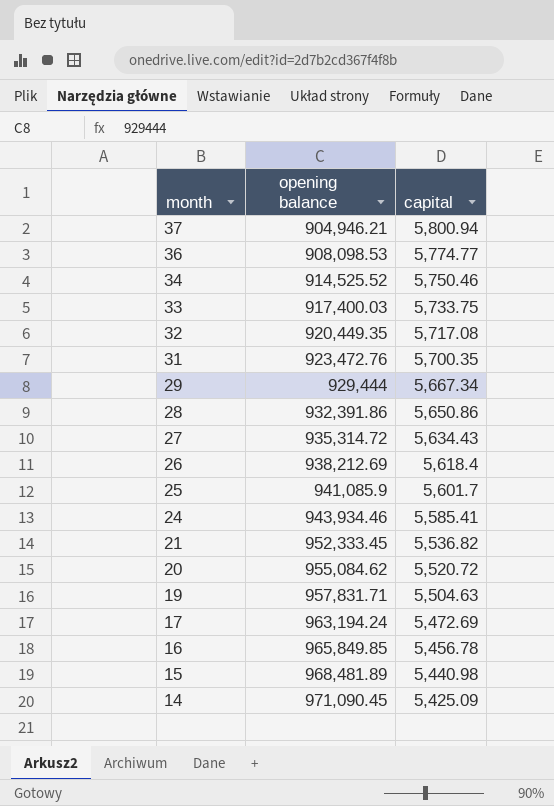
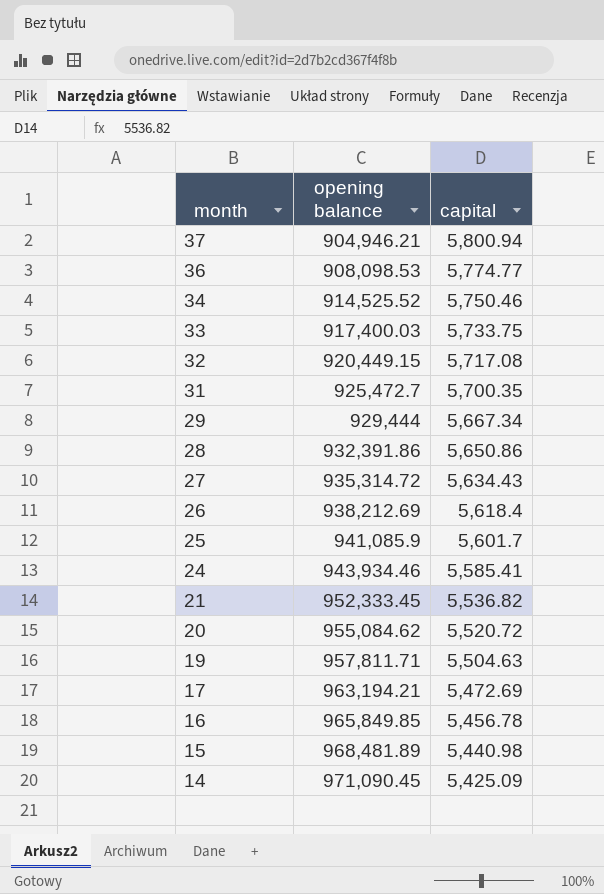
32 | opening balance: 920,449.35 -> 920,449.15
31 | opening balance: 923,472.76 -> 925,472.7
19 | opening balance: 957,831.71 -> 957,811.71
17 | opening balance: 963,194.24 -> 963,194.21

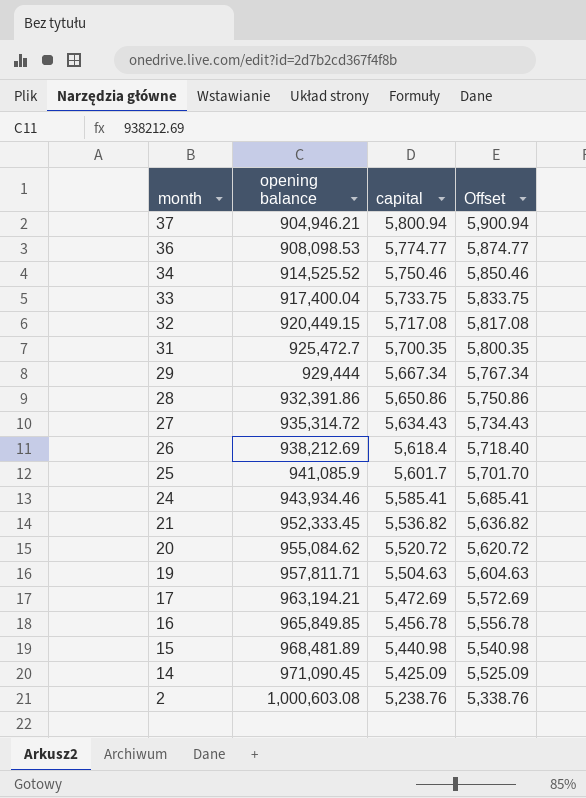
column Offset | formula: none -> [capital] + 100
33 | opening balance: 917,400.03 -> 917,400.04
row 2: none -> 1,000,603.08 | 5,238.76 | 5,338.76

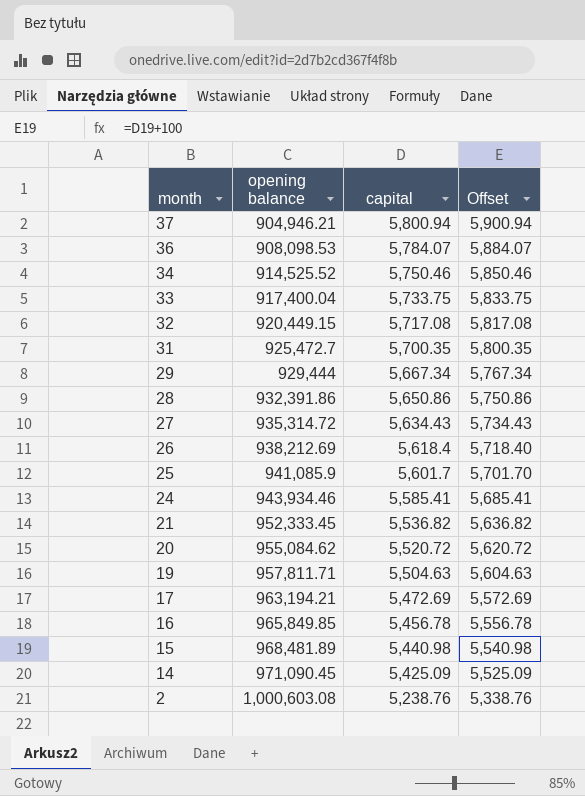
36 | capital: 5,774.77 -> 5,784.07
36 | Offset: 5,874.77 -> 5,884.07

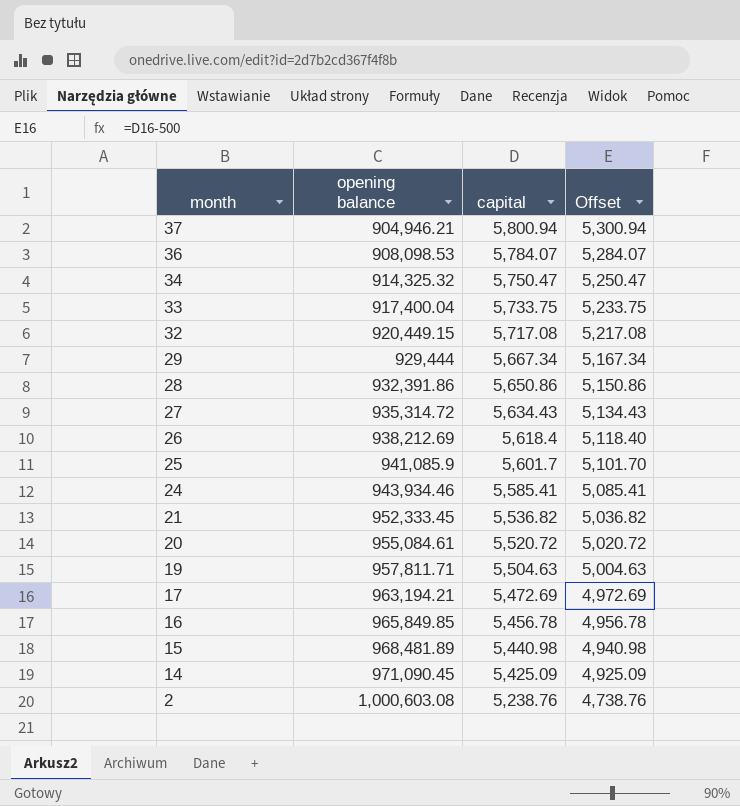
column Offset | formula: [capital] + 100 -> [capital] - 500
row 31: 925,472.7 | 5,700.35 | 5,800.35 -> none
34 | opening balance: 914,525.52 -> 914,325.32
34 | capital: 5,750.46 -> 5,750.47
20 | opening balance: 955,084.62 -> 955,084.61

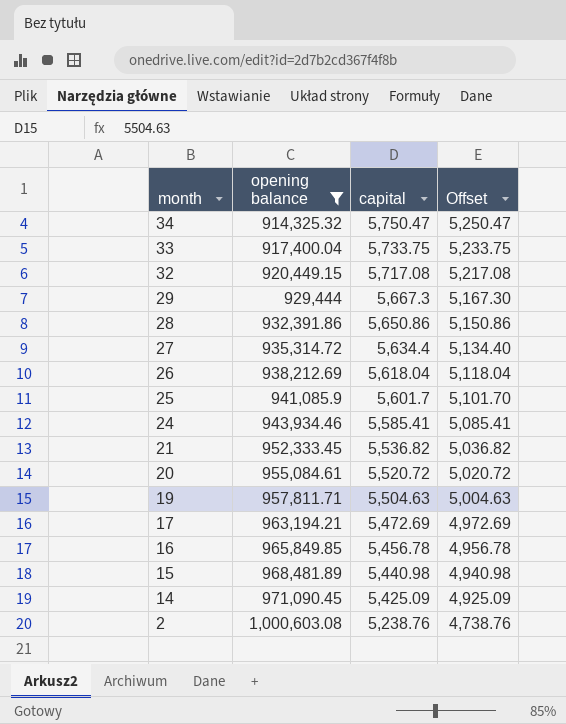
filter: none -> opening balance >= 914,325.32
29 | capital: 5,667.34 -> 5,667.3
29 | Offset: 5,167.34 -> 5,167.30
27 | capital: 5,634.43 -> 5,634.4
27 | Offset: 5,134.43 -> 5,134.40
26 | capital: 5,618.4 -> 5,618.04
26 | Offset: 5,118.40 -> 5,118.04

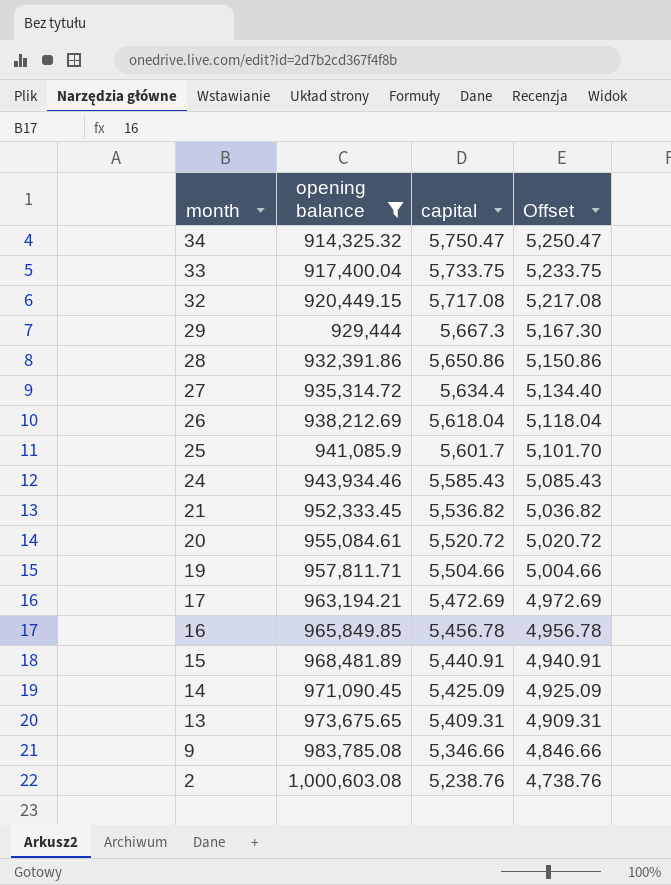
24 | capital: 5,585.41 -> 5,585.43
24 | Offset: 5,085.41 -> 5,085.43
19 | capital: 5,504.63 -> 5,504.66
19 | Offset: 5,004.63 -> 5,004.66
15 | capital: 5,440.98 -> 5,440.91
15 | Offset: 4,940.98 -> 4,940.91
row 13: none -> 973,675.65 | 5,409.31 | 4,909.31
row 9: none -> 983,785.08 | 5,346.66 | 4,846.66

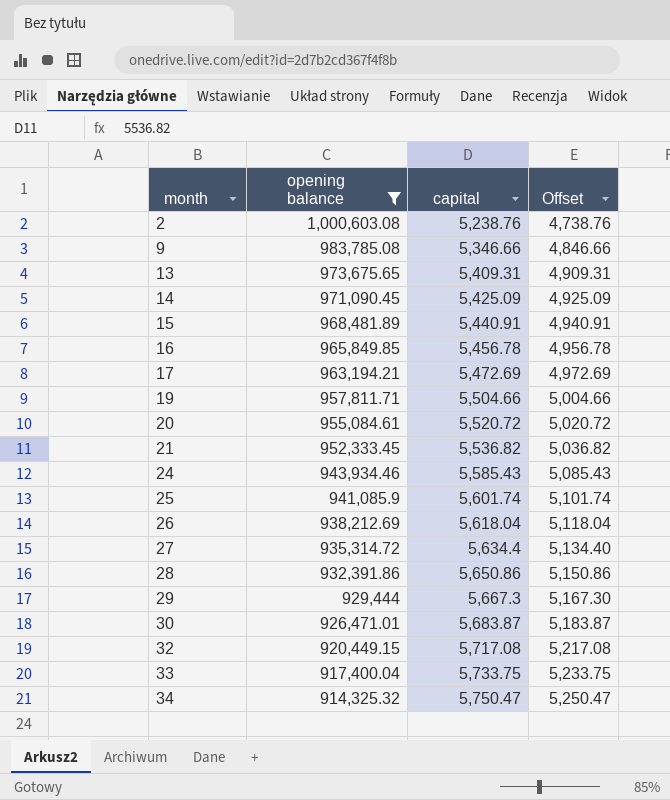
row order: month descending -> month ascending
25 | capital: 5,601.7 -> 5,601.74
25 | Offset: 5,101.70 -> 5,101.74
row 30: none -> 926,471.01 | 5,683.87 | 5,183.87

